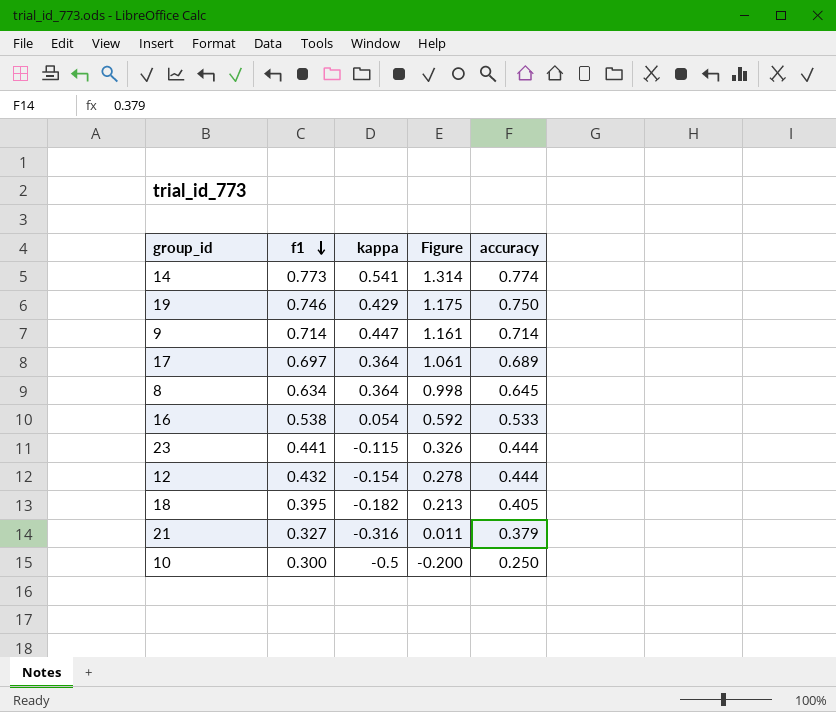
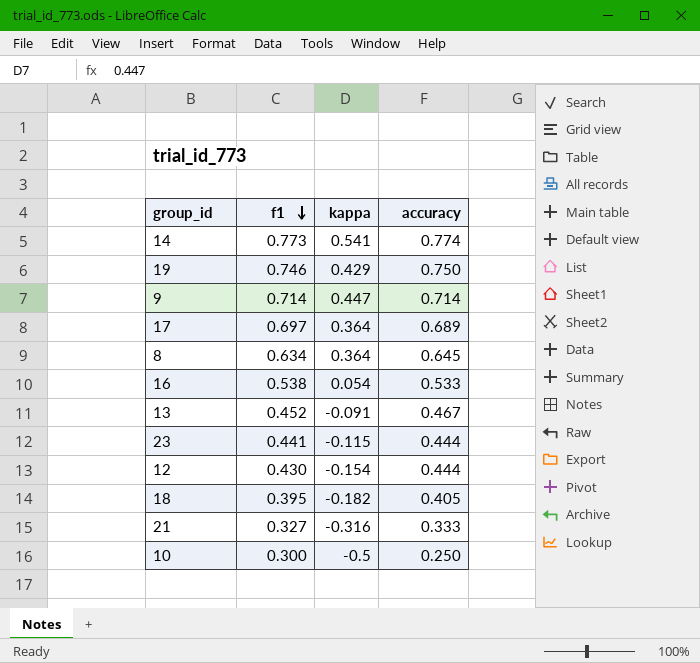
column Figure | formula: [f1] + [kappa] -> none
row 13: none -> 0.452 | -0.091 | 0.467
12 | f1: 0.432 -> 0.430
21 | accuracy: 0.379 -> 0.333

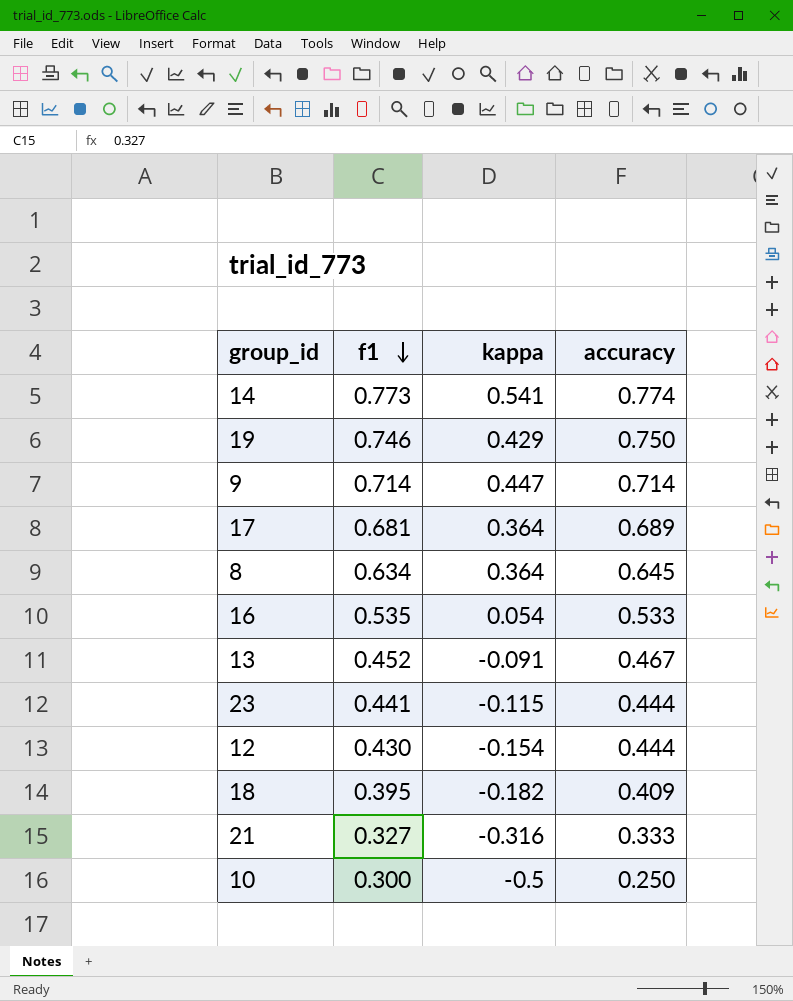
17 | f1: 0.697 -> 0.681
16 | f1: 0.538 -> 0.535
18 | accuracy: 0.405 -> 0.409

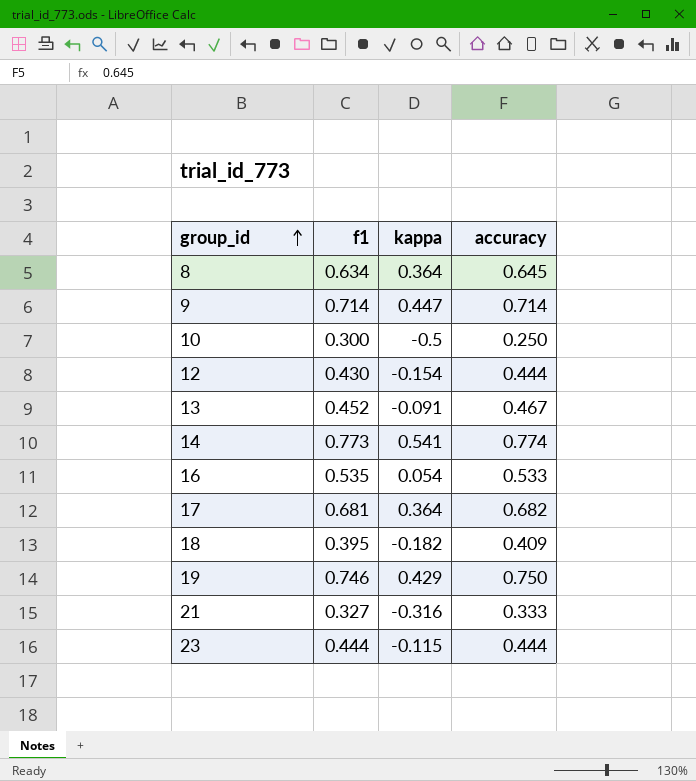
row order: f1 descending -> group_id ascending
17 | accuracy: 0.689 -> 0.682
23 | f1: 0.441 -> 0.444

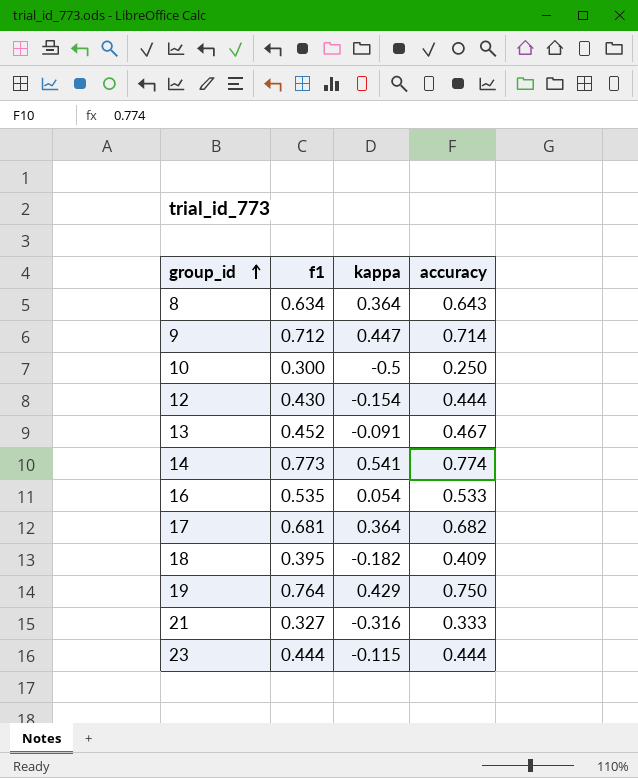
8 | accuracy: 0.645 -> 0.643
9 | f1: 0.714 -> 0.712
19 | f1: 0.746 -> 0.764

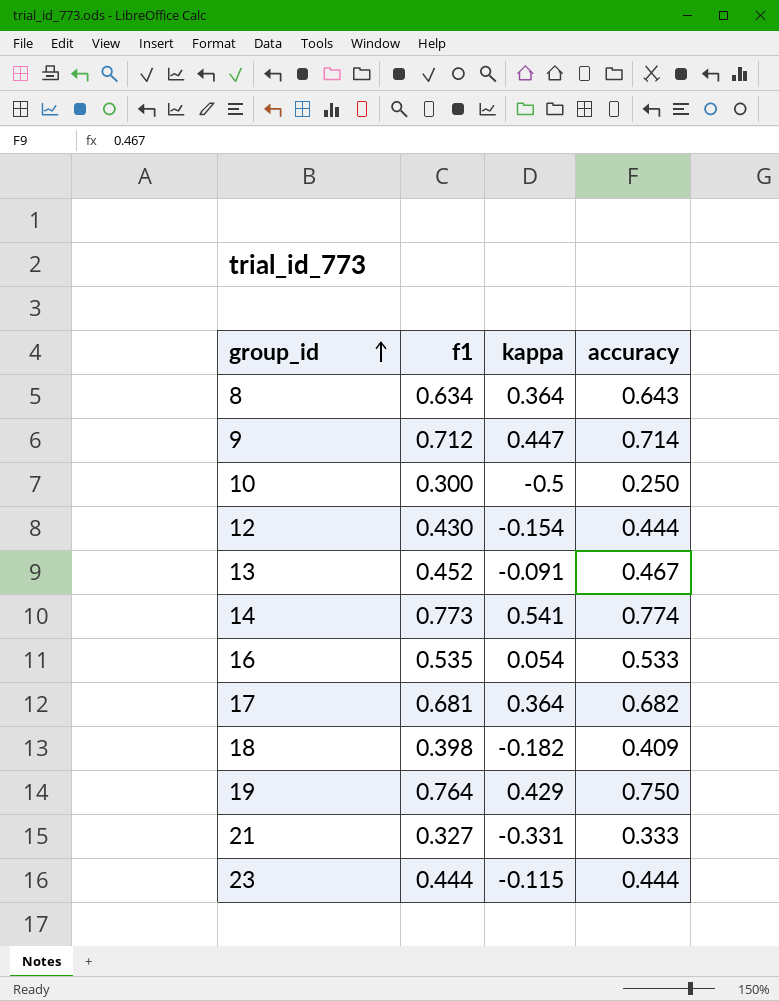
18 | f1: 0.395 -> 0.398
21 | kappa: -0.316 -> -0.331

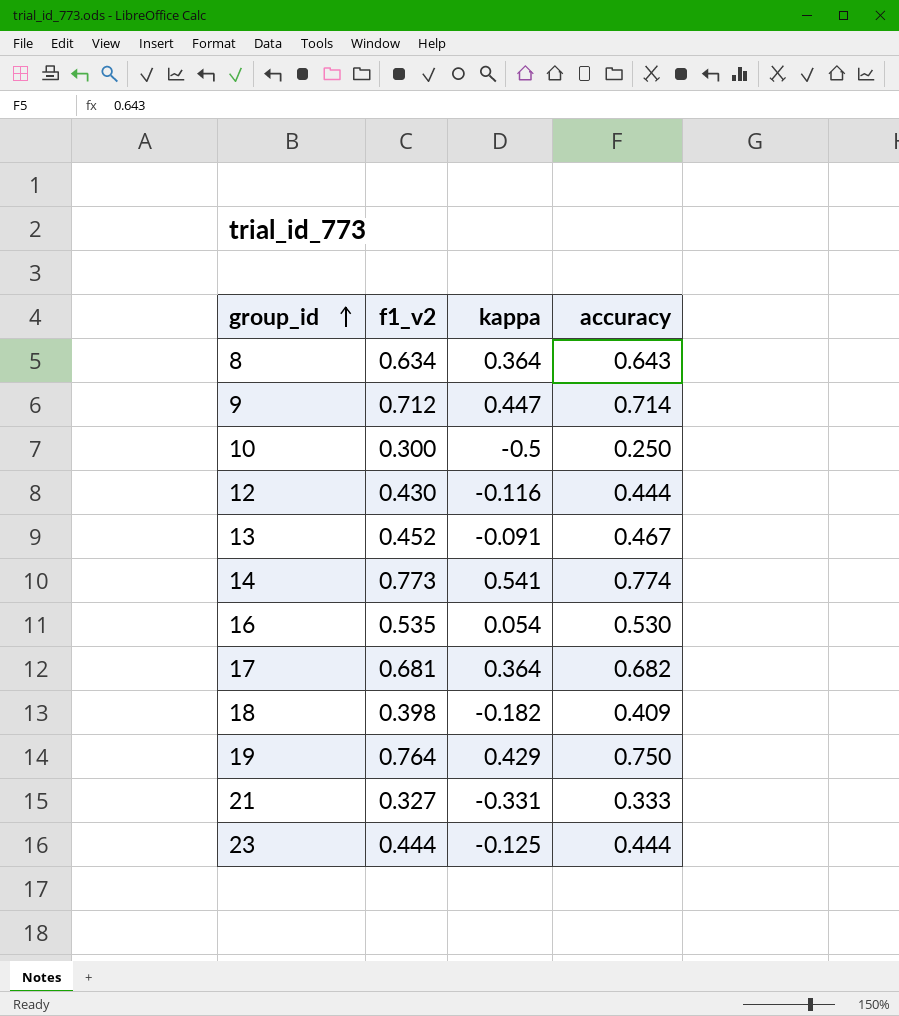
column name: f1 -> f1_v2
12 | kappa: -0.154 -> -0.116
16 | accuracy: 0.533 -> 0.530
23 | kappa: -0.115 -> -0.125

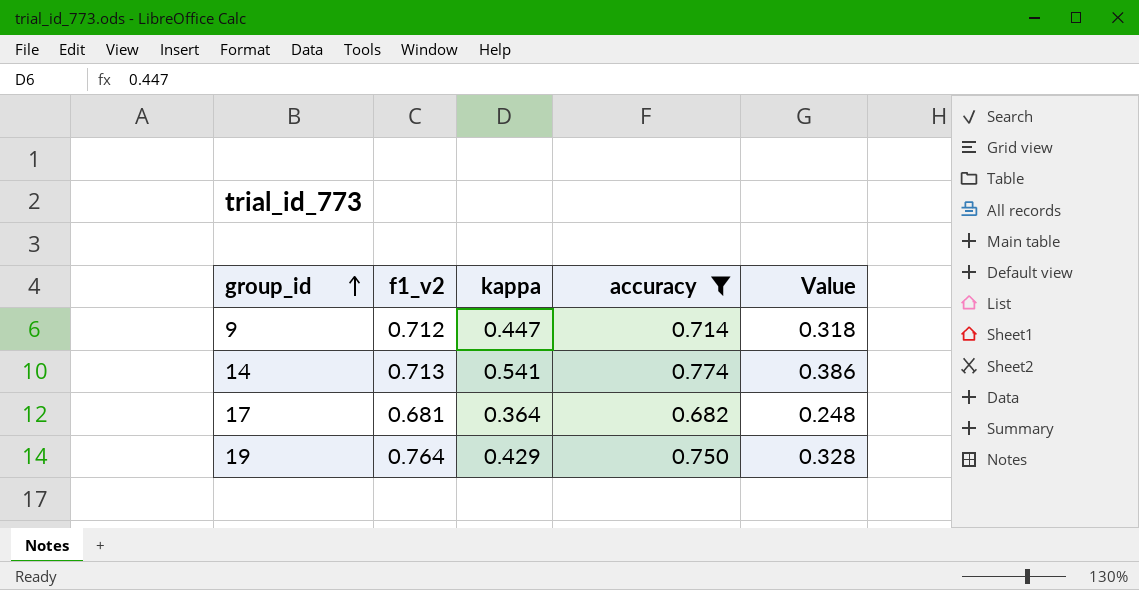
filter: none -> accuracy >= 0.682
column Value | formula: none -> [f1_v2] * [kappa]
14 | f1_v2: 0.773 -> 0.713

